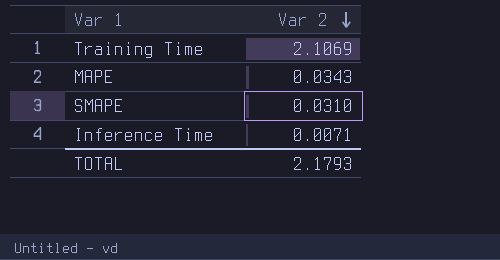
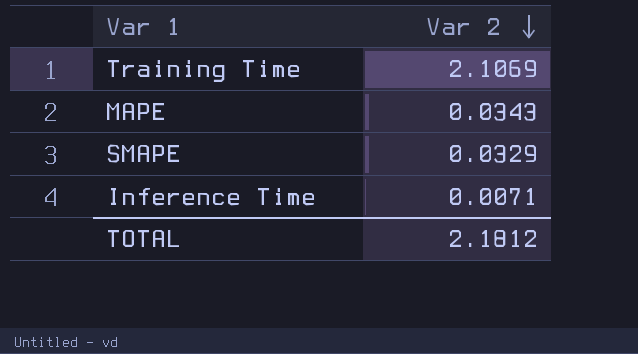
SMAPE | Var 2: 0.0310 -> 0.0329
TOTAL | Var 2: 2.1793 -> 2.1812

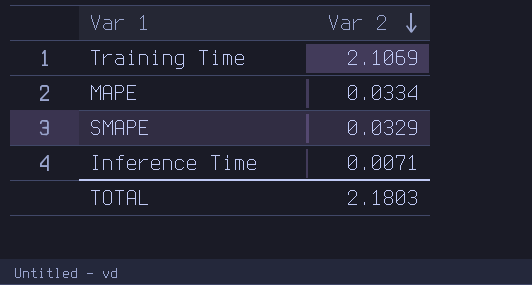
MAPE | Var 2: 0.0343 -> 0.0334
TOTAL | Var 2: 2.1812 -> 2.1803

